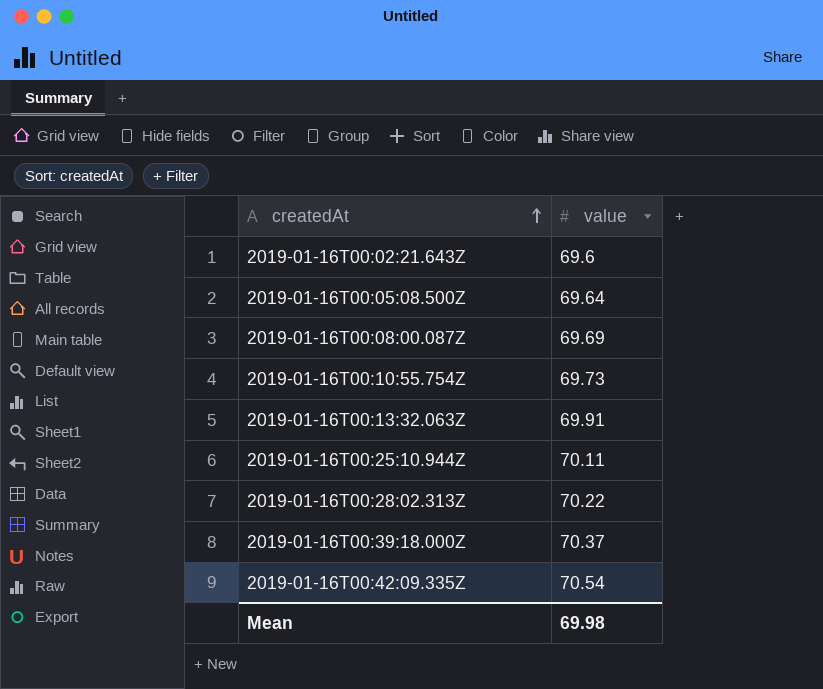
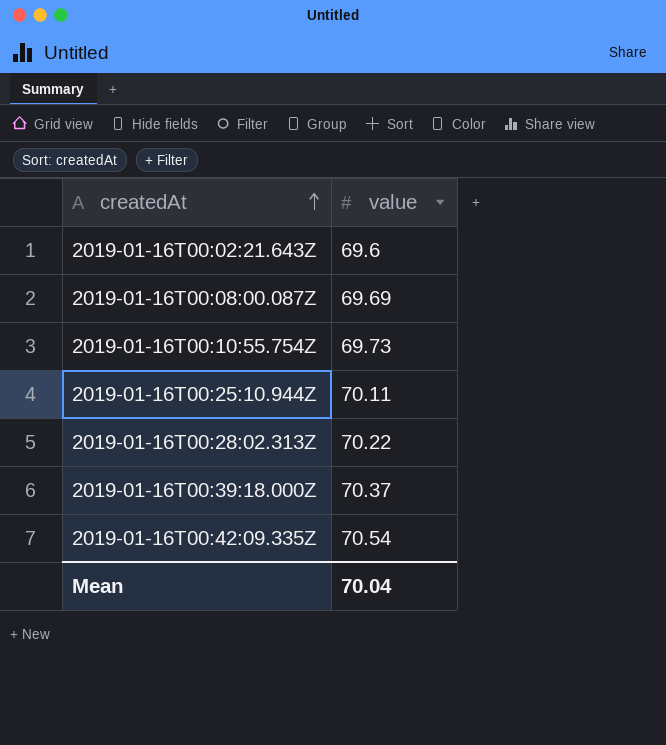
row 2019-01-16T00:05:08.500Z: 69.64 -> none
row 2019-01-16T00:13:32.063Z: 69.91 -> none
Mean | value: 69.98 -> 70.04

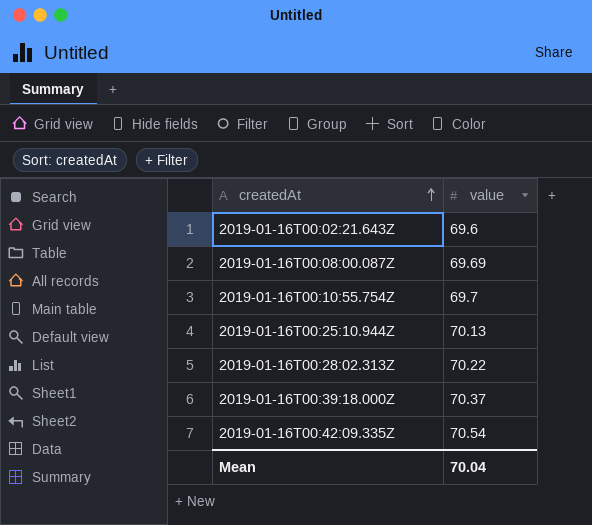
2019-01-16T00:10:55.754Z | value: 69.73 -> 69.7
2019-01-16T00:25:10.944Z | value: 70.11 -> 70.13

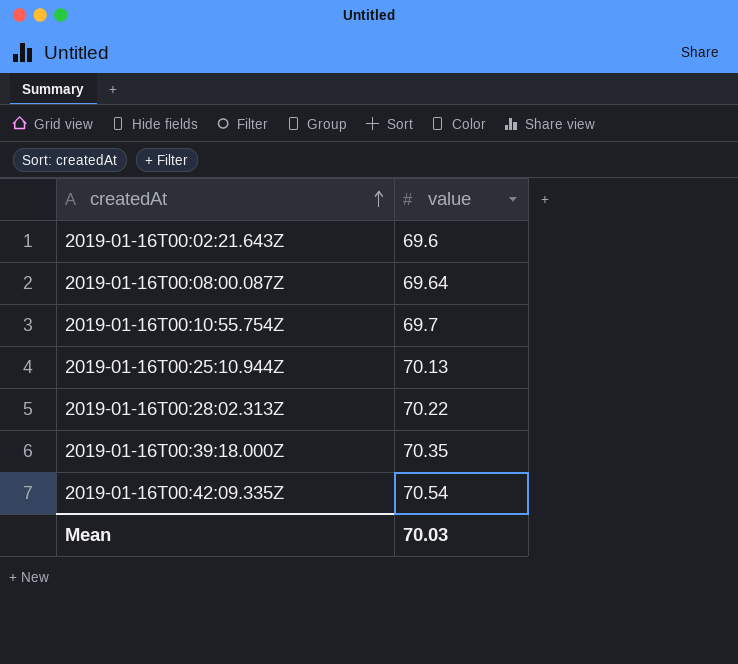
2019-01-16T00:08:00.087Z | value: 69.69 -> 69.64
2019-01-16T00:39:18.000Z | value: 70.37 -> 70.35
Mean | value: 70.04 -> 70.03

